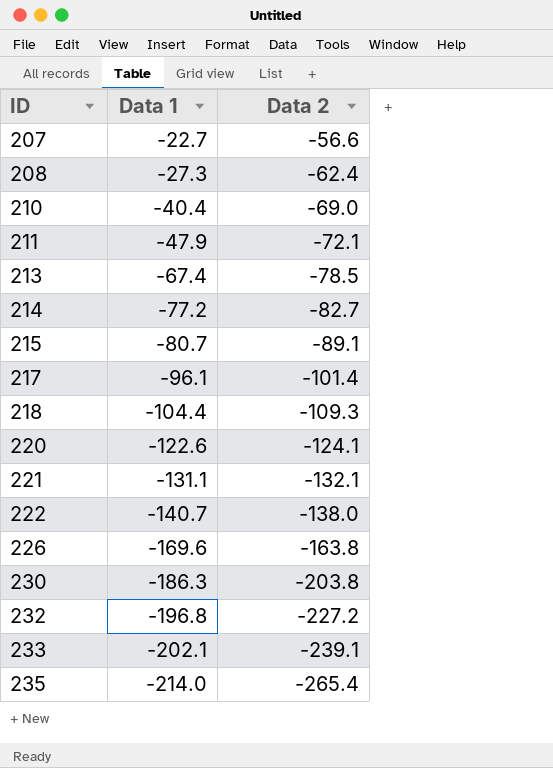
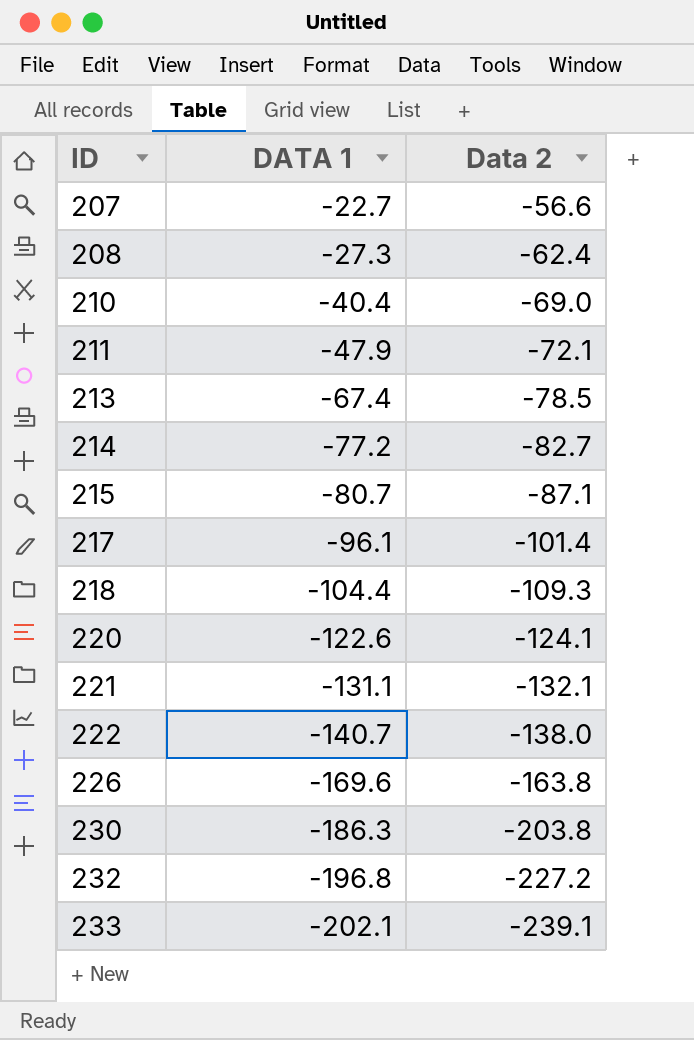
column name: Data 1 -> DATA 1
row 235: -214.0 | -265.4 -> none
215 | Data 2: -89.1 -> -87.1

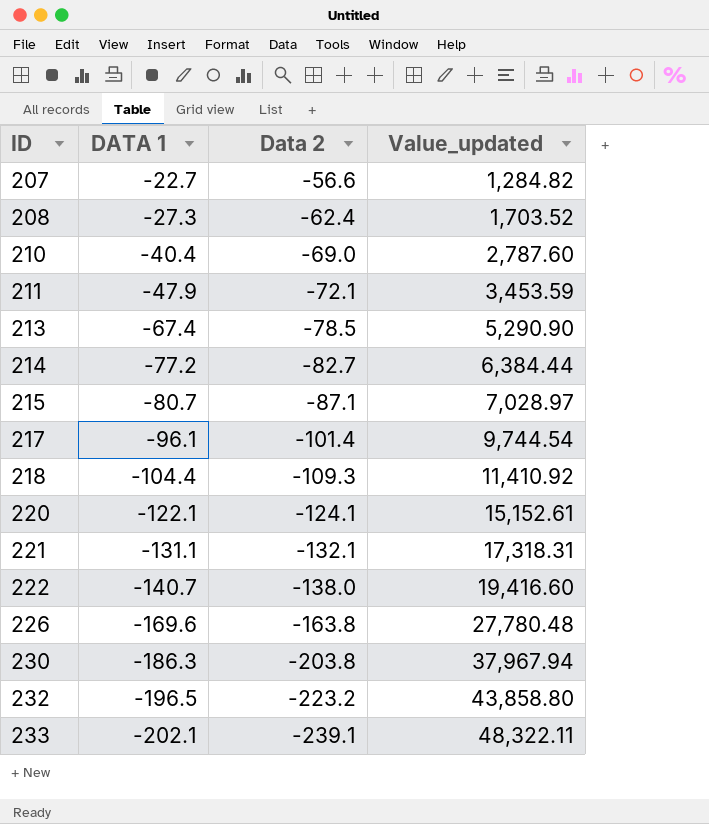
column Value_updated | formula: none -> [DATA 1] * [Data 2]
220 | DATA 1: -122.6 -> -122.1
232 | DATA 1: -196.8 -> -196.5
232 | Data 2: -227.2 -> -223.2

